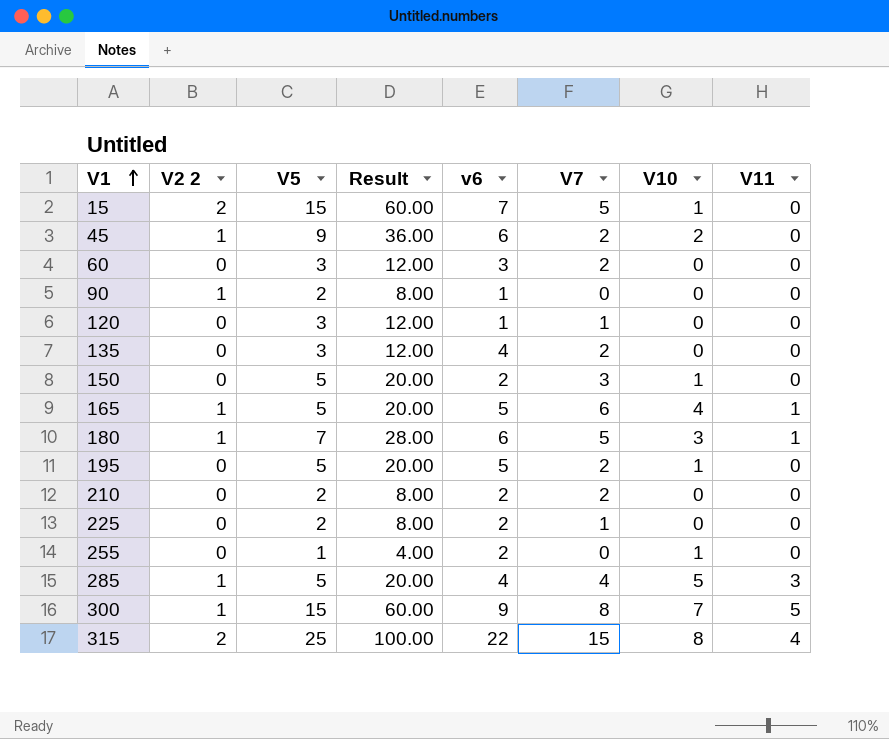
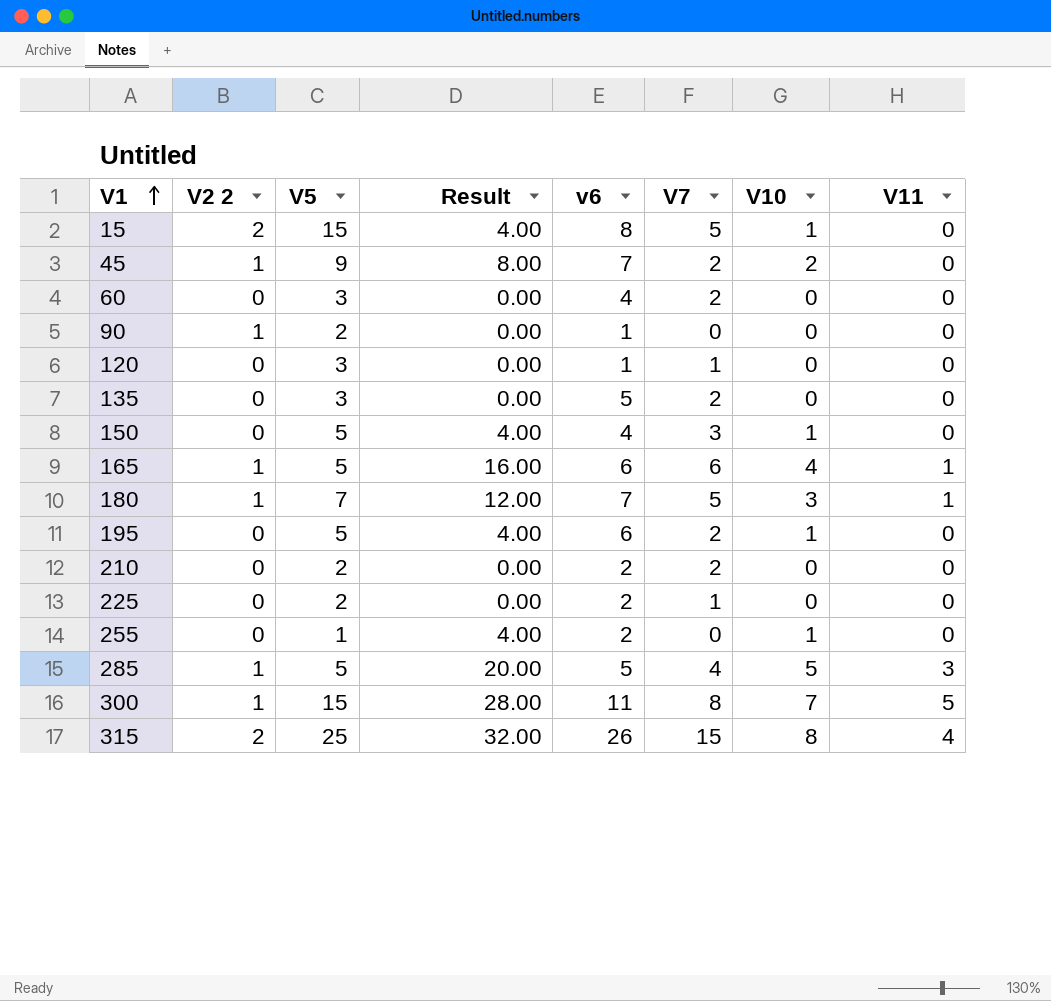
column Result | formula: [V5] * 4 -> [V10] * 4
15 | v6: 7 -> 8
45 | v6: 6 -> 7
60 | v6: 3 -> 4
135 | v6: 4 -> 5
150 | v6: 2 -> 4
165 | v6: 5 -> 6
180 | v6: 6 -> 7
195 | v6: 5 -> 6
285 | v6: 4 -> 5
300 | v6: 9 -> 11
315 | v6: 22 -> 26

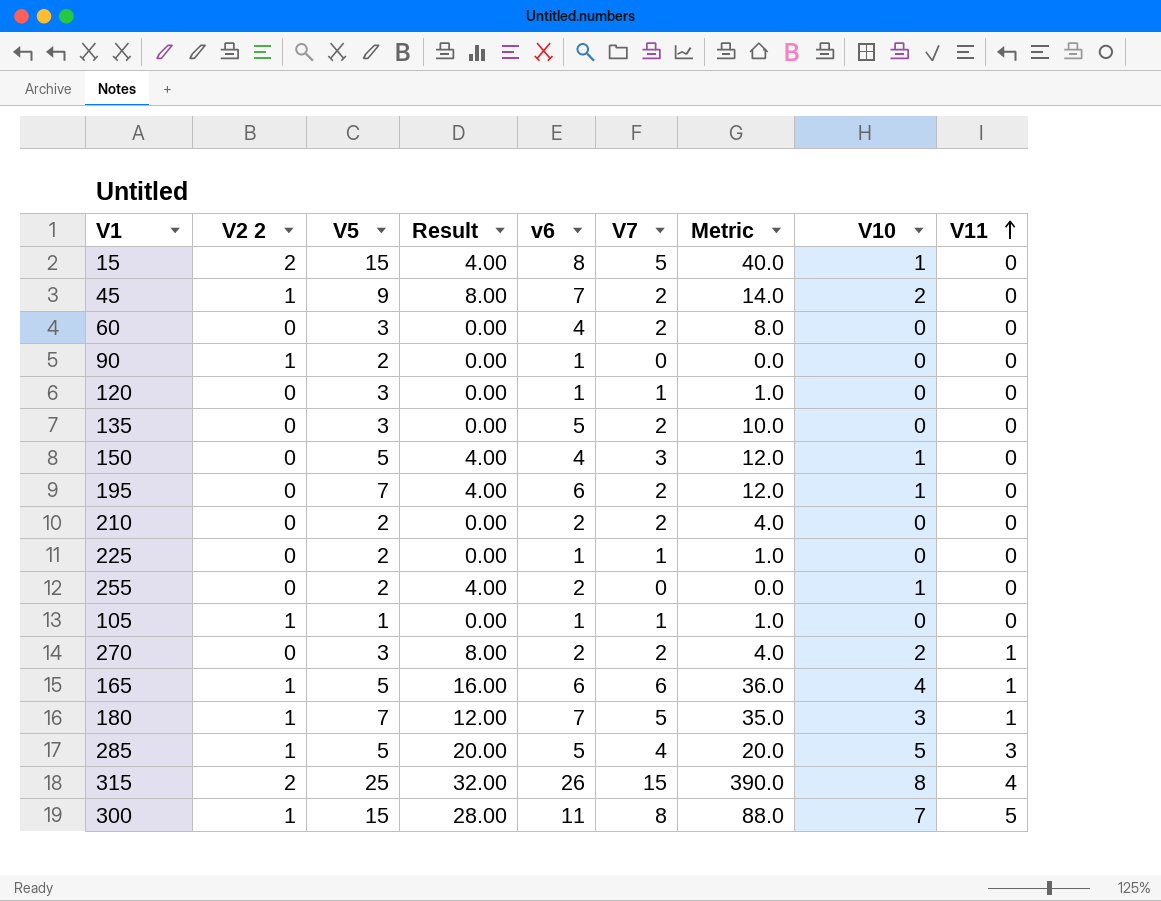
row order: V1 ascending -> V11 ascending
column Metric | formula: none -> [v6] * [V7]
195 | V5: 5 -> 7
225 | v6: 2 -> 1
255 | V5: 1 -> 2
row 105: none -> 1 | 1 | 0.00 | 1 | 1 | 1.0 | 0 | 0
row 270: none -> 0 | 3 | 8.00 | 2 | 2 | 4.0 | 2 | 1

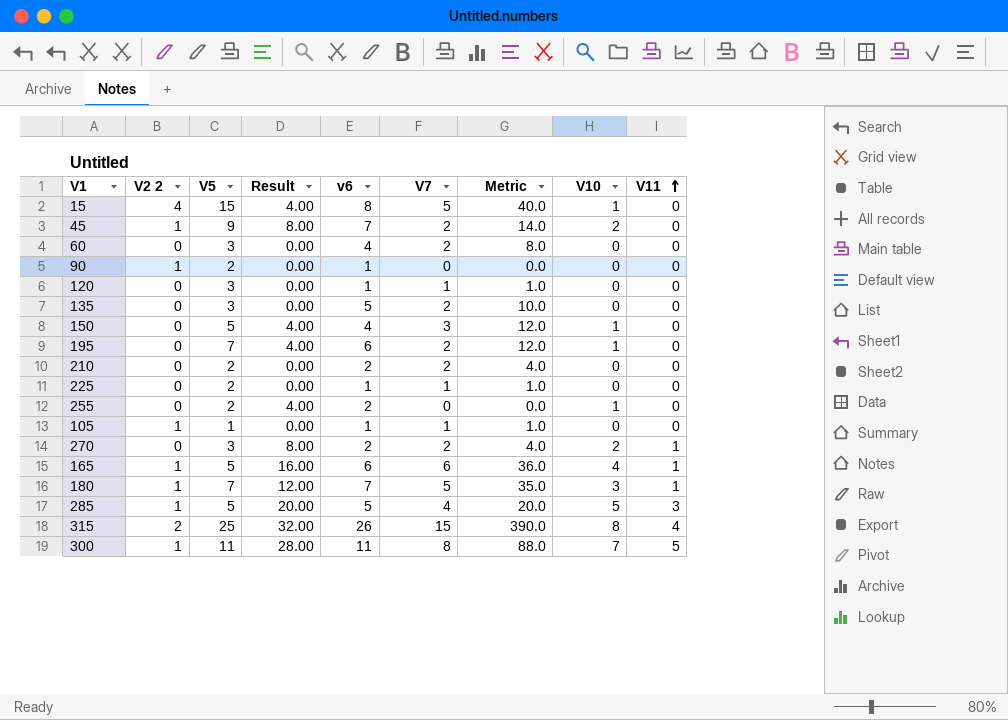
15 | V2 2: 2 -> 4
300 | V5: 15 -> 11

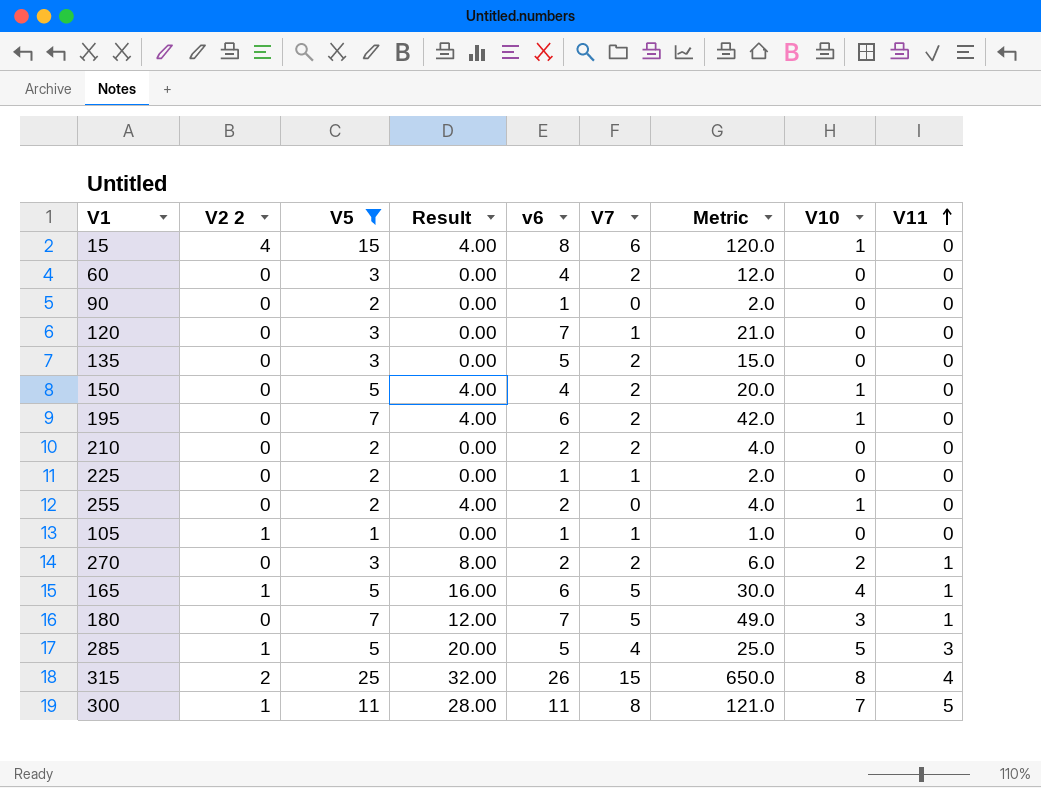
filter: none -> V5 != 9
column Metric | formula: [v6] * [V7] -> [V5] * [v6]
15 | V7: 5 -> 6
90 | V2 2: 1 -> 0
120 | v6: 1 -> 7
150 | V7: 3 -> 2
165 | V7: 6 -> 5
180 | V2 2: 1 -> 0

